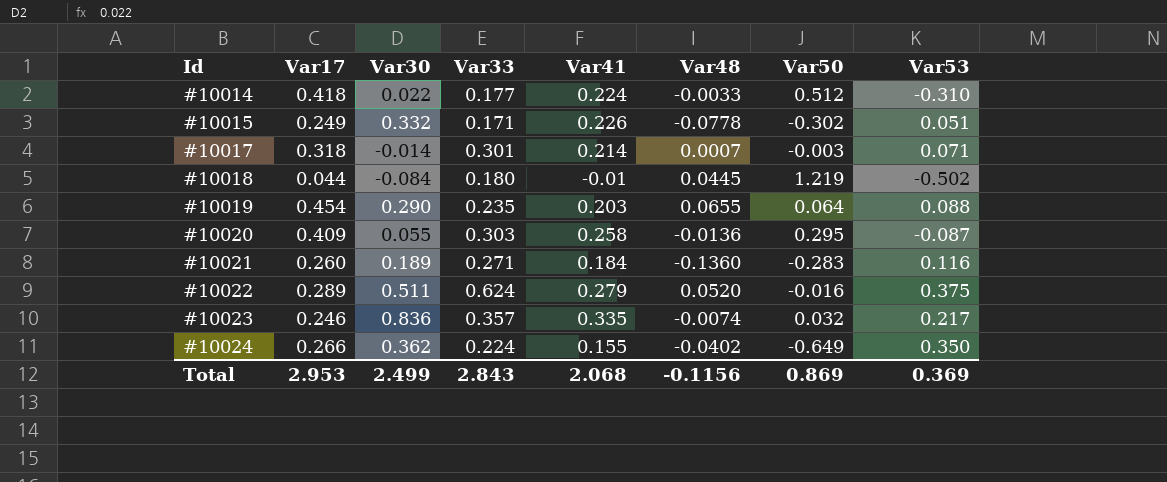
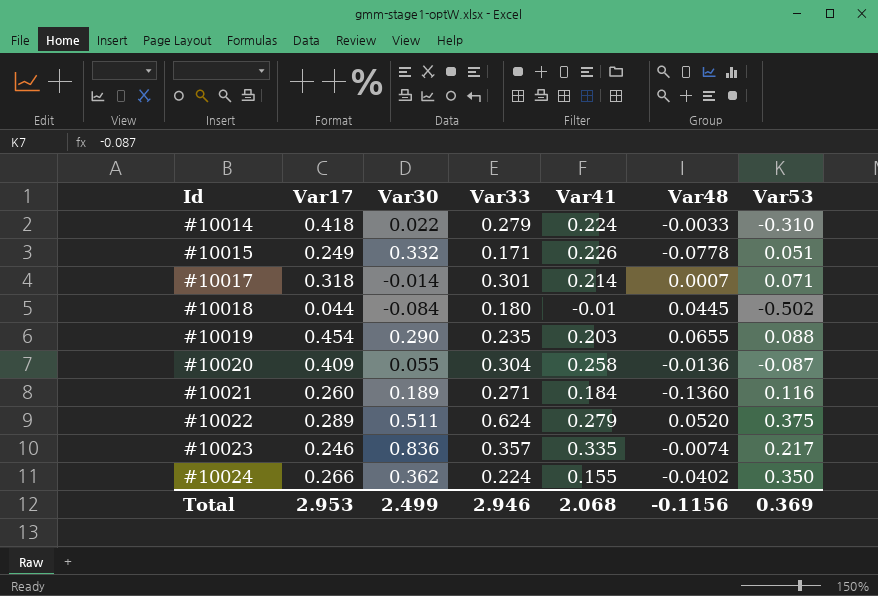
column Var50 | position: 7 -> none
#10014 | Var33: 0.177 -> 0.279
#10020 | Var33: 0.303 -> 0.304
Total | Var33: 2.843 -> 2.946

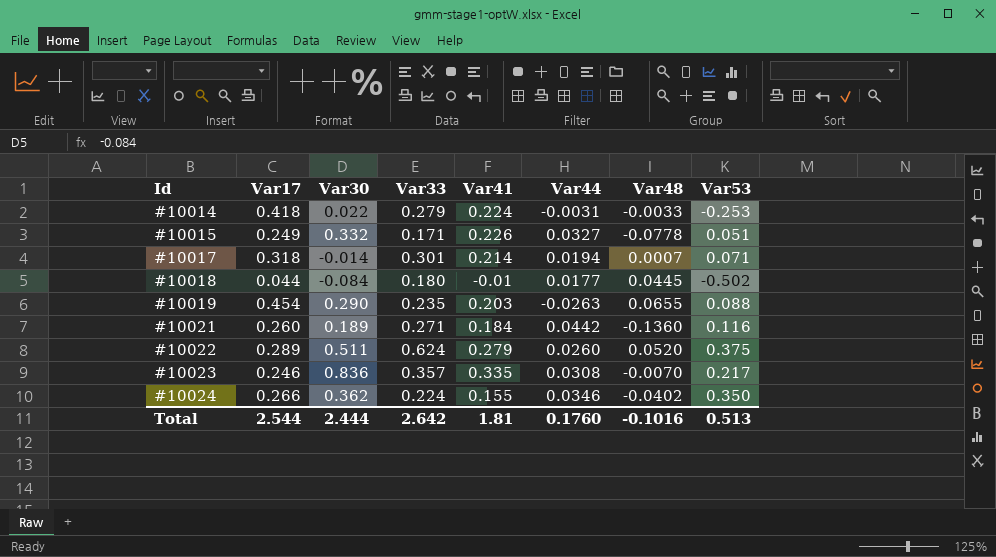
column Var44 | position: none -> 6
row #10020: 0.409 | 0.055 | 0.304 | 0.258 | -0.0136 | -0.087 -> none
#10014 | Var53: -0.310 -> -0.253
#10023 | Var48: -0.0074 -> -0.0070
Total | Var17: 2.953 -> 2.544
Total | Var30: 2.499 -> 2.444
Total | Var33: 2.946 -> 2.642
Total | Var41: 2.068 -> 1.81
Total | Var48: -0.1156 -> -0.1016
Total | Var53: 0.369 -> 0.513

